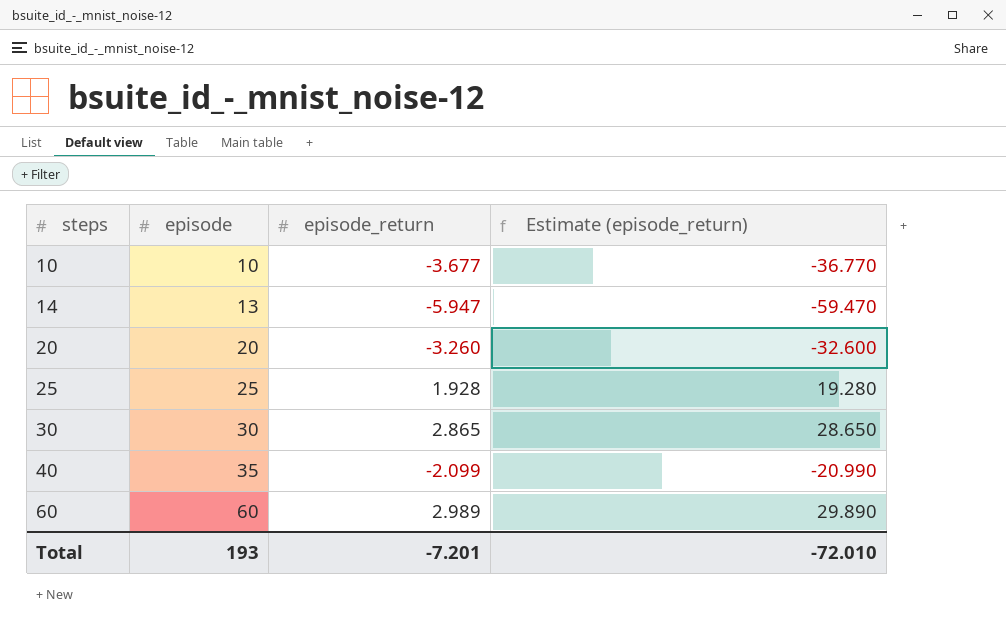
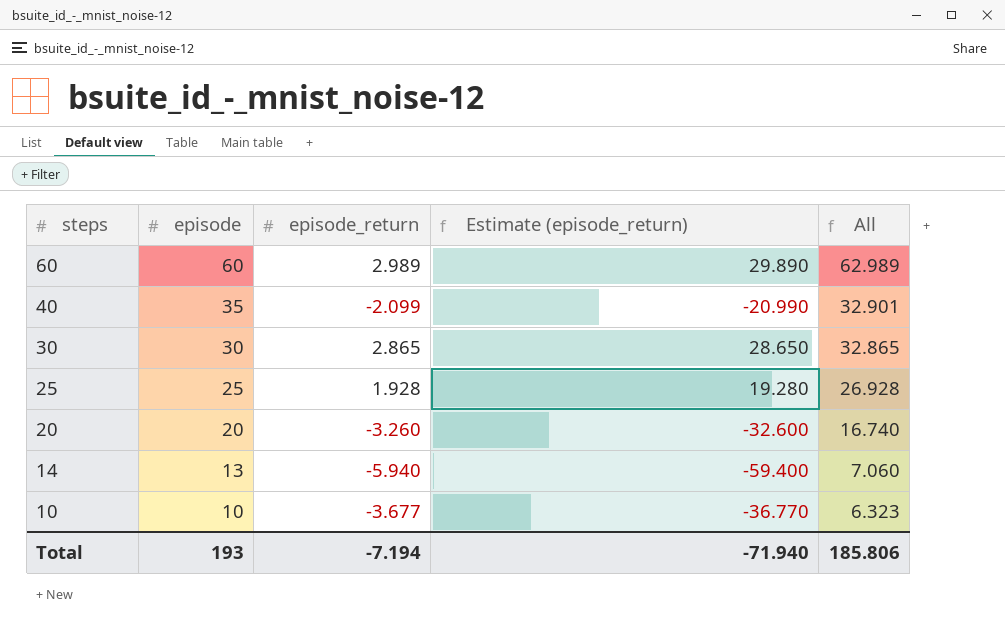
row order: steps ascending -> steps descending
column All | formula: none -> [episode] + [episode_return]
14 | episode_return: -5.947 -> -5.940
14 | Estimate (episode_return): -59.470 -> -59.400
Total | episode_return: -7.201 -> -7.194
Total | Estimate (episode_return): -72.010 -> -71.940

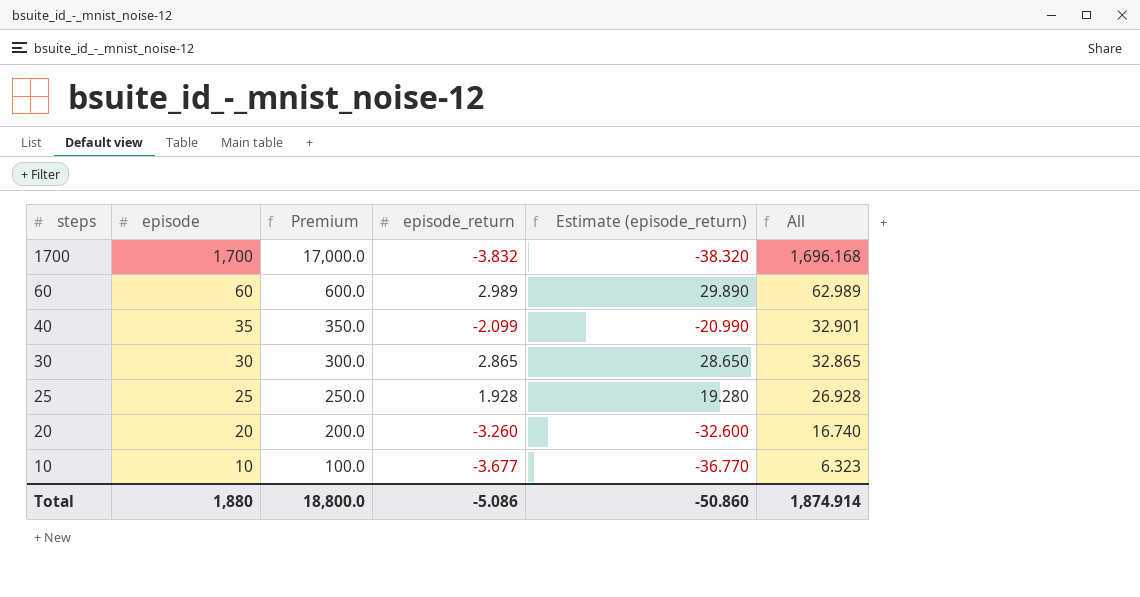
column Premium | formula: none -> [episode] * 10
row 14: 13 | -5.940 | -59.400 | 7.060 -> none
row 1700: none -> 1,700 | 17,000.0 | -3.832 | -38.320 | 1,696.168
Total | episode: 193 -> 1,880
Total | episode_return: -7.194 -> -5.086
Total | Estimate (episode_return): -71.940 -> -50.860
Total | All: 185.806 -> 1,874.914

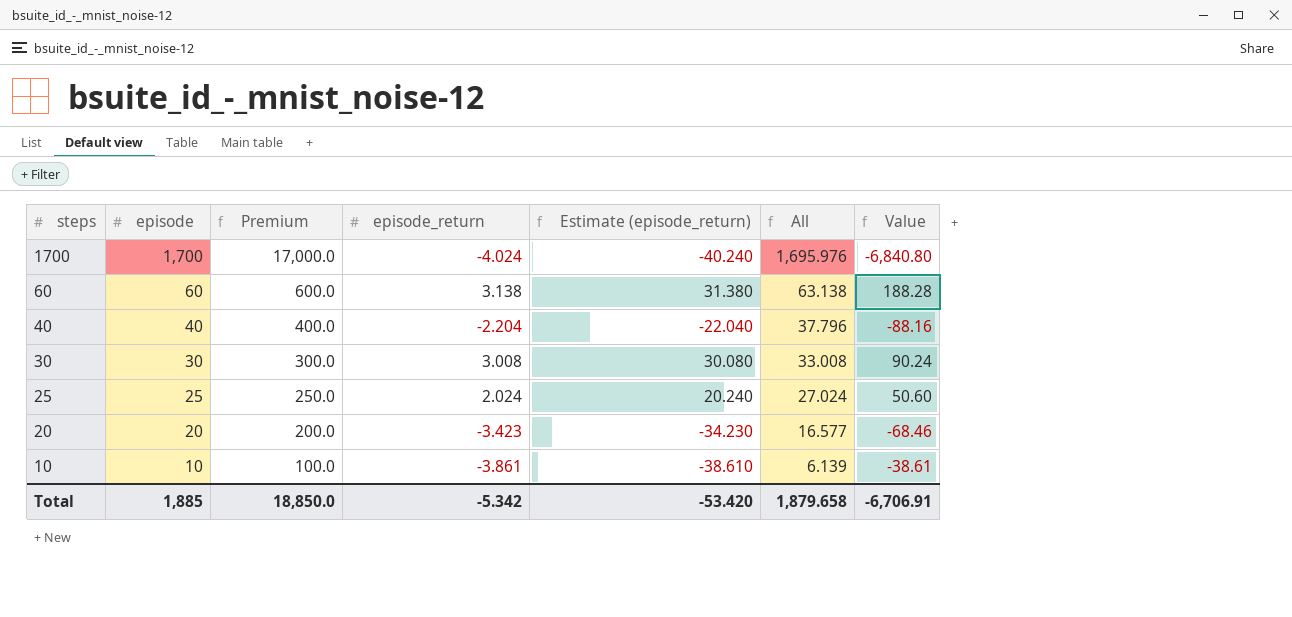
column Value | formula: none -> [episode] * [episode_return]
1700 | episode_return: -3.832 -> -4.024
1700 | Estimate (episode_return): -38.320 -> -40.240
1700 | All: 1,696.168 -> 1,695.976
60 | episode_return: 2.989 -> 3.138
60 | Estimate (episode_return): 29.890 -> 31.380
60 | All: 62.989 -> 63.138
40 | episode: 35 -> 40
40 | Premium: 350.0 -> 400.0
40 | episode_return: -2.099 -> -2.204
40 | Estimate (episode_return): -20.990 -> -22.040
40 | All: 32.901 -> 37.796
30 | episode_return: 2.865 -> 3.008
30 | Estimate (episode_return): 28.650 -> 30.080
30 | All: 32.865 -> 33.008
25 | episode_return: 1.928 -> 2.024
25 | Estimate (episode_return): 19.280 -> 20.240
25 | All: 26.928 -> 27.024
20 | episode_return: -3.260 -> -3.423
20 | Estimate (episode_return): -32.600 -> -34.230
20 | All: 16.740 -> 16.577
10 | episode_return: -3.677 -> -3.861
10 | Estimate (episode_return): -36.770 -> -38.610
10 | All: 6.323 -> 6.139
Total | episode: 1,880 -> 1,885
Total | Premium: 18,800.0 -> 18,850.0
Total | episode_return: -5.086 -> -5.342
Total | Estimate (episode_return): -50.860 -> -53.420
Total | All: 1,874.914 -> 1,879.658

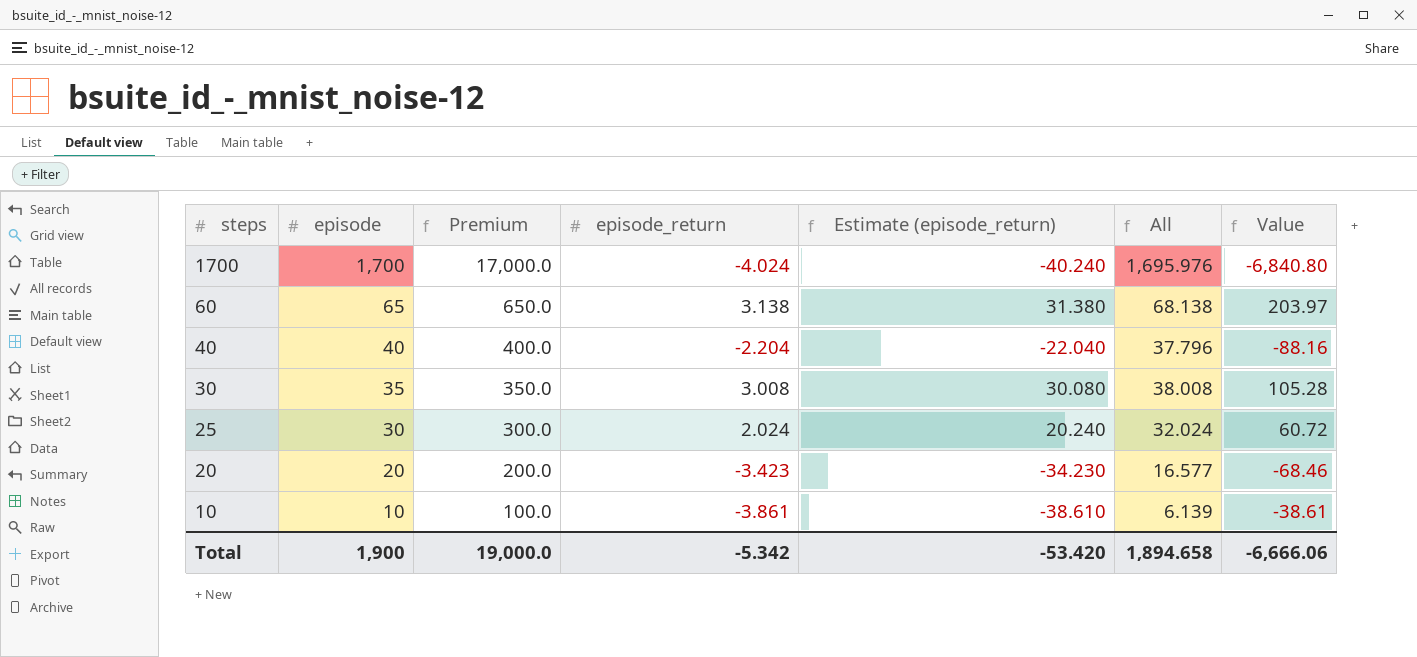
60 | episode: 60 -> 65
60 | Premium: 600.0 -> 650.0
60 | All: 63.138 -> 68.138
60 | Value: 188.28 -> 203.97
30 | episode: 30 -> 35
30 | Premium: 300.0 -> 350.0
30 | All: 33.008 -> 38.008
30 | Value: 90.24 -> 105.28
25 | episode: 25 -> 30
25 | Premium: 250.0 -> 300.0
25 | All: 27.024 -> 32.024
25 | Value: 50.60 -> 60.72
Total | episode: 1,885 -> 1,900
Total | Premium: 18,850.0 -> 19,000.0
Total | All: 1,879.658 -> 1,894.658
Total | Value: -6,706.91 -> -6,666.06

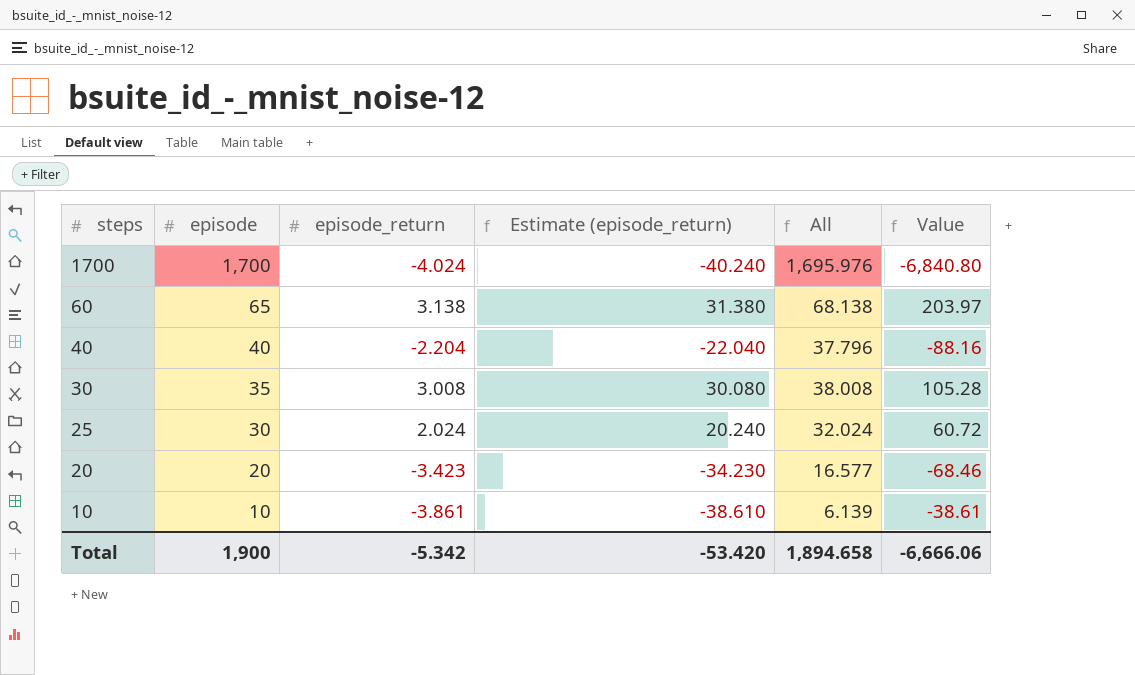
column Premium | formula: [episode] * 10 -> none

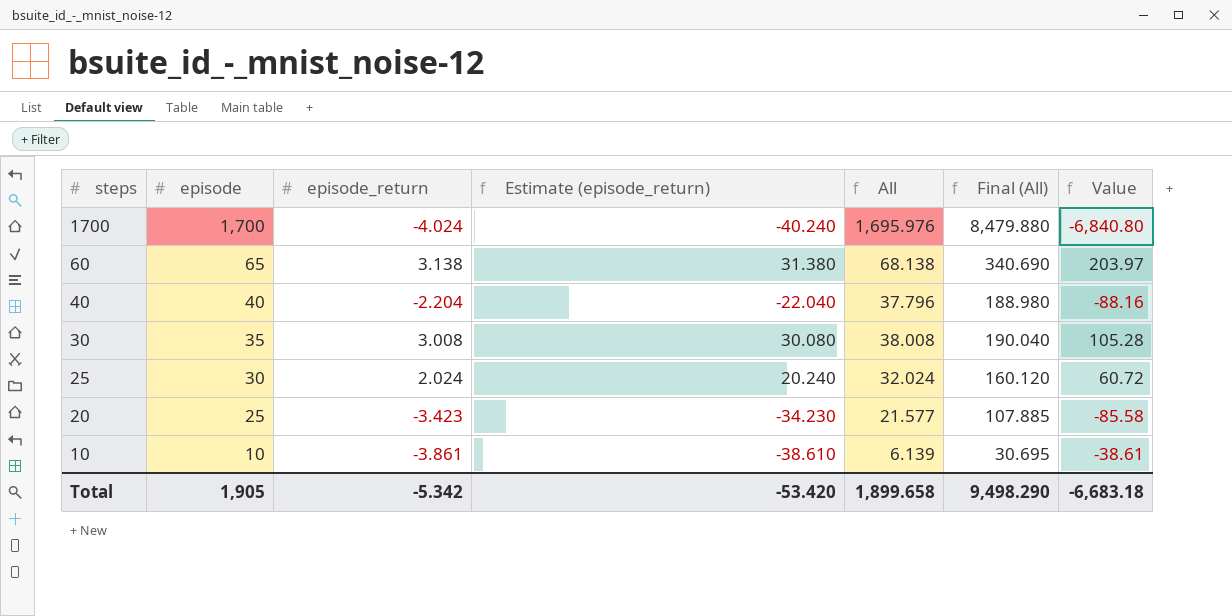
column Final (All) | formula: none -> [All] * 5
20 | episode: 20 -> 25
20 | All: 16.577 -> 21.577
20 | Value: -68.46 -> -85.58
Total | episode: 1,900 -> 1,905
Total | All: 1,894.658 -> 1,899.658
Total | Value: -6,666.06 -> -6,683.18

